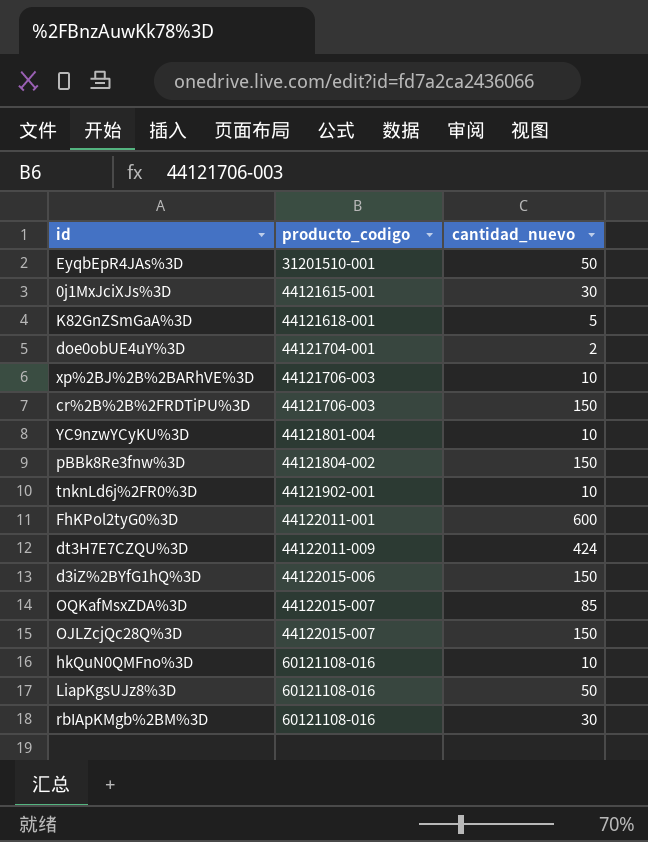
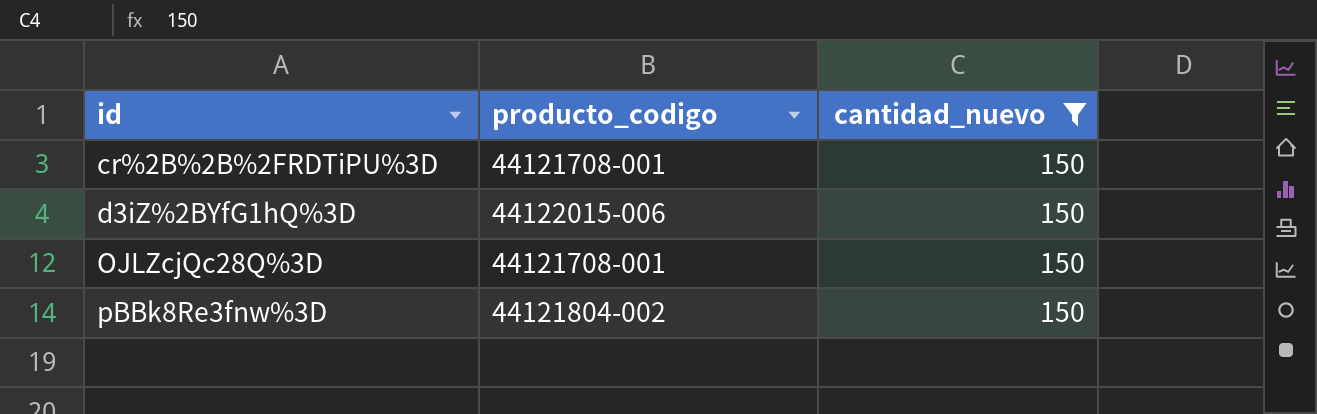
filter: none -> cantidad_nuevo = 150
row order: producto_codigo ascending -> id ascending
cr%2B%2B%2FRDTiPU%3D | producto_codigo: 44121706-003 -> 44121708-001
OJLZcjQc28Q%3D | producto_codigo: 44122015-007 -> 44121708-001

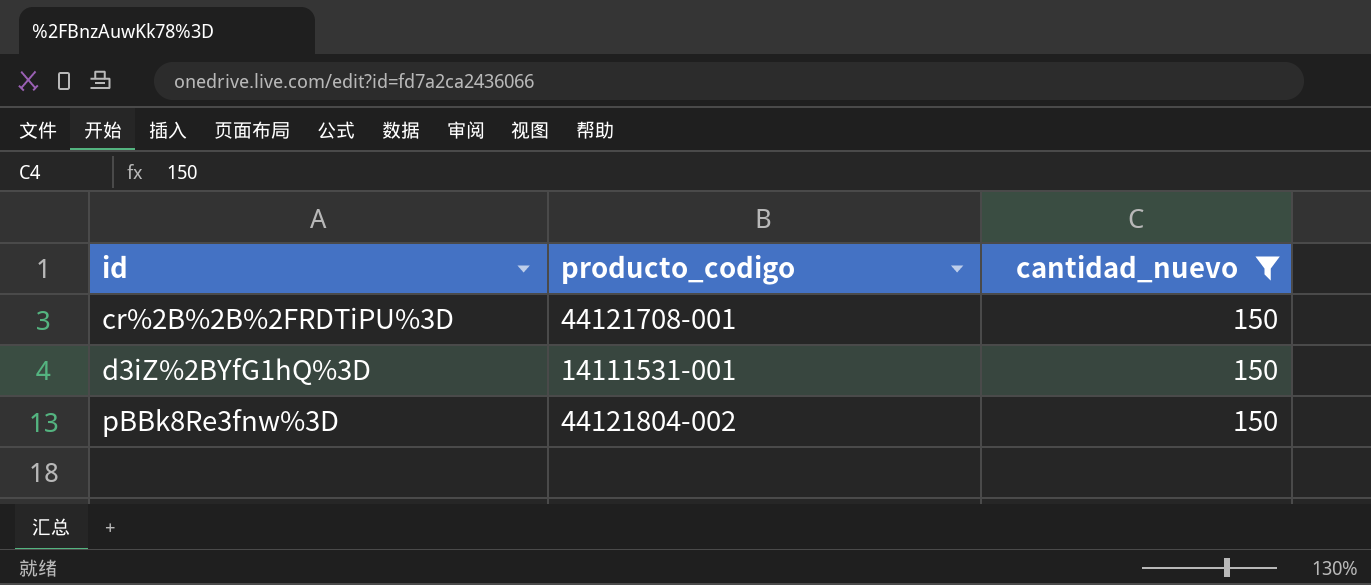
row OJLZcjQc28Q%3D: 44121708-001 | 150 -> none
d3iZ%2BYfG1hQ%3D | producto_codigo: 44122015-006 -> 14111531-001

